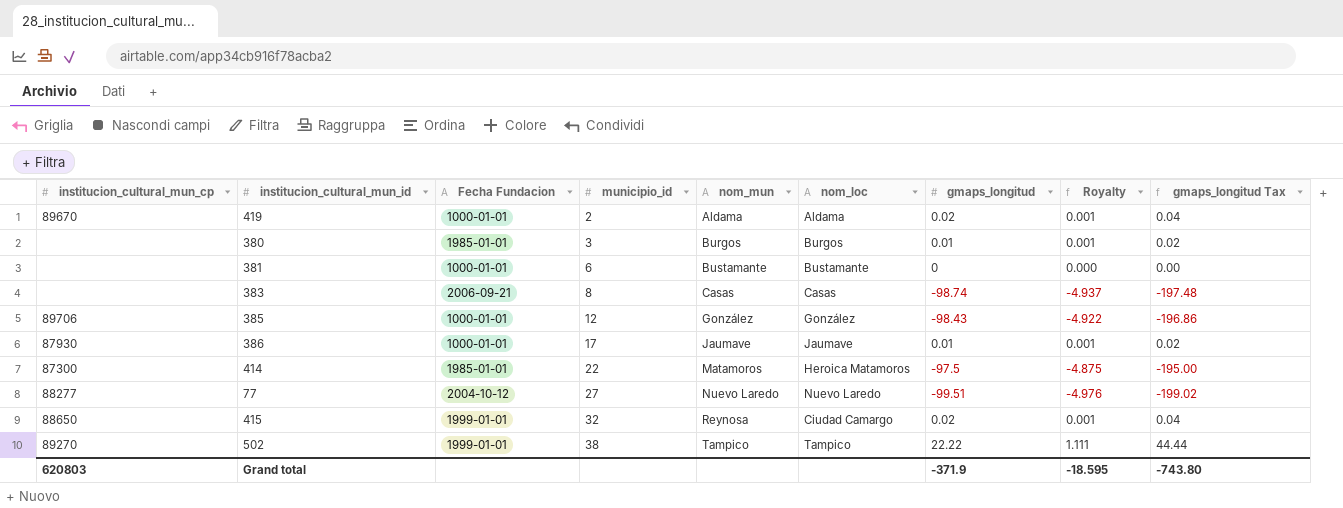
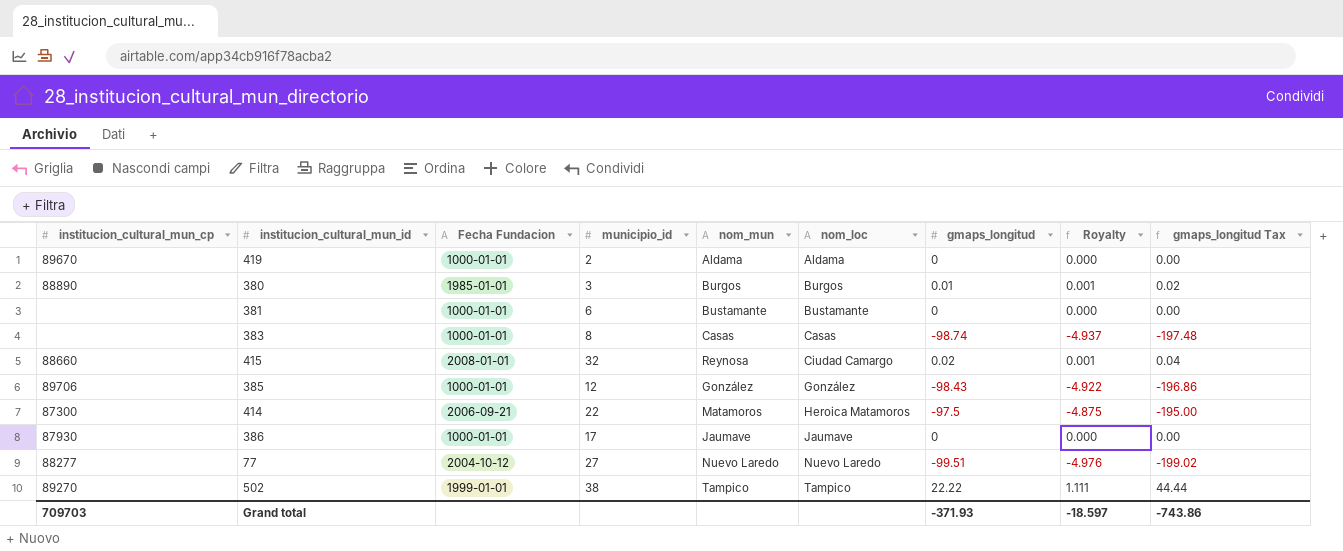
row order: municipio_id ascending -> nom_loc ascending
419 | gmaps_longitud: 0.02 -> 0
419 | Royalty: 0.001 -> 0.000
419 | gmaps_longitud Tax: 0.04 -> 0.00
380 | institucion_cultural_mun_cp: none -> 88890
383 | Fecha Fundacion: 2006-09-21 -> 1000-01-01
415 | institucion_cultural_mun_cp: 88650 -> 88660
415 | Fecha Fundacion: 1999-01-01 -> 2008-01-01
414 | Fecha Fundacion: 1985-01-01 -> 2006-09-21
386 | gmaps_longitud: 0.01 -> 0
386 | Royalty: 0.001 -> 0.000
386 | gmaps_longitud Tax: 0.02 -> 0.00
Grand total | institucion_cultural_mun_cp: 620803 -> 709703
Grand total | gmaps_longitud: -371.9 -> -371.93
Grand total | Royalty: -18.595 -> -18.597
Grand total | gmaps_longitud Tax: -743.80 -> -743.86

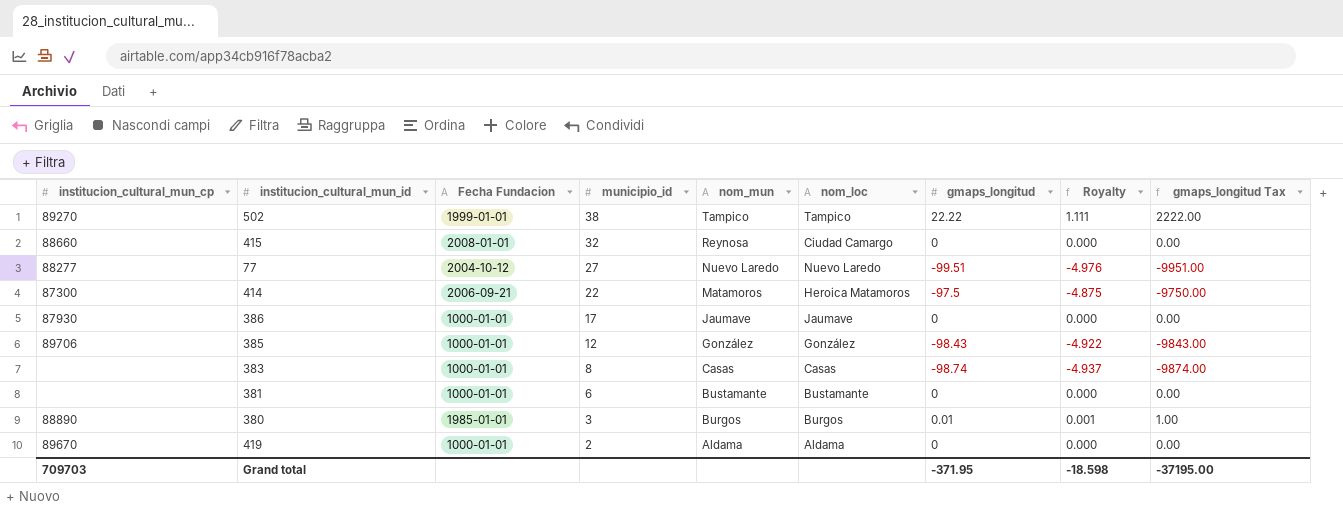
row order: nom_loc ascending -> municipio_id descending
column gmaps_longitud Tax | formula: [gmaps_longitud] * 2 -> [gmaps_longitud] * 100
415 | gmaps_longitud: 0.02 -> 0
415 | Royalty: 0.001 -> 0.000
Grand total | gmaps_longitud: -371.93 -> -371.95
Grand total | Royalty: -18.597 -> -18.598
Grand total | gmaps_longitud Tax: -743.86 -> -37195.00

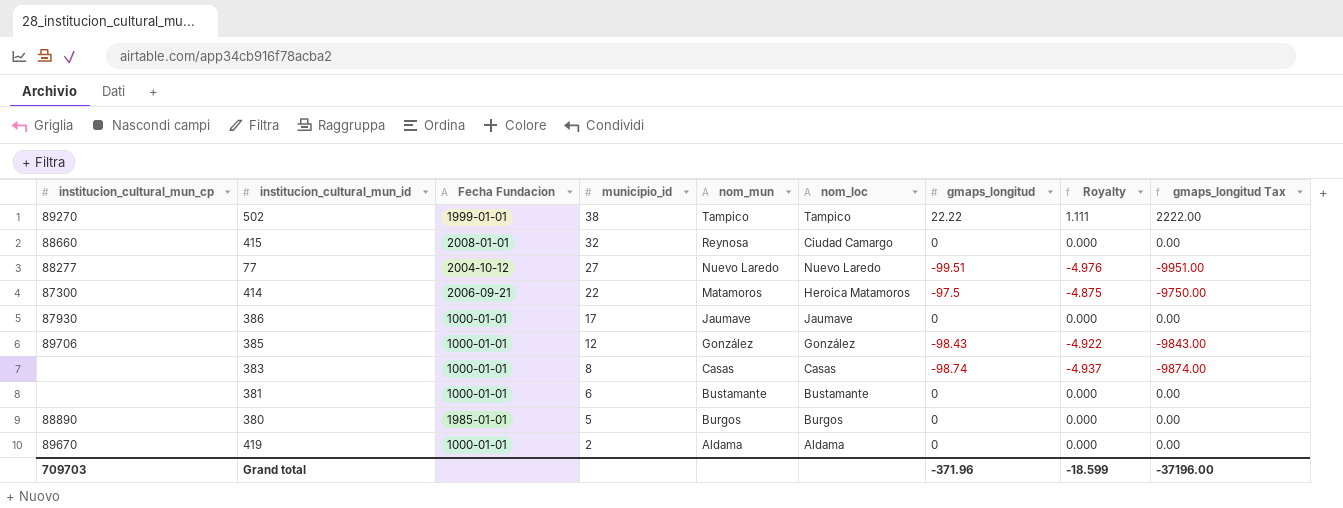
380 | municipio_id: 3 -> 5
380 | gmaps_longitud: 0.01 -> 0
380 | Royalty: 0.001 -> 0.000
380 | gmaps_longitud Tax: 1.00 -> 0.00
Grand total | gmaps_longitud: -371.95 -> -371.96
Grand total | Royalty: -18.598 -> -18.599
Grand total | gmaps_longitud Tax: -37195.00 -> -37196.00

